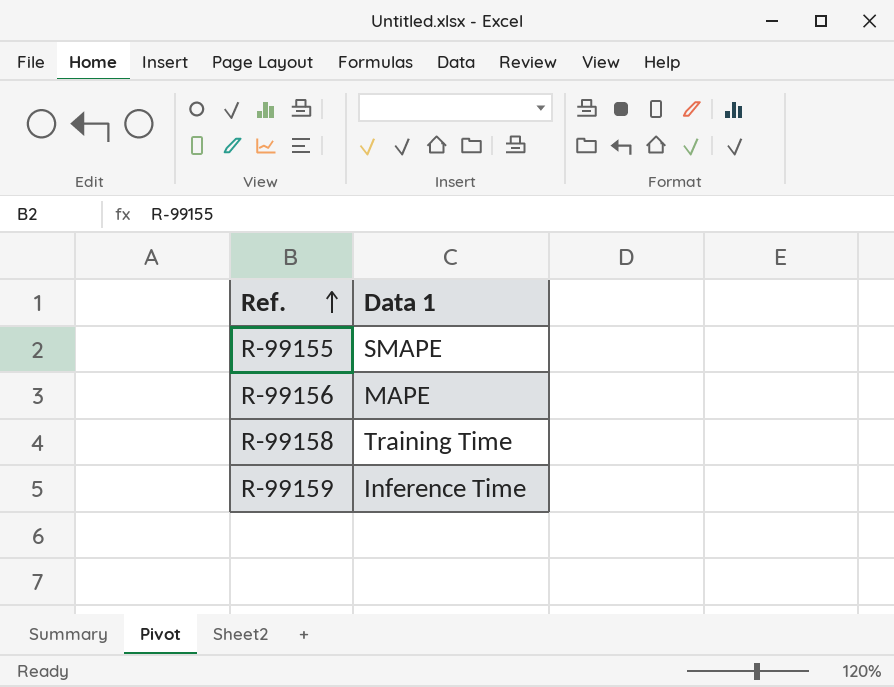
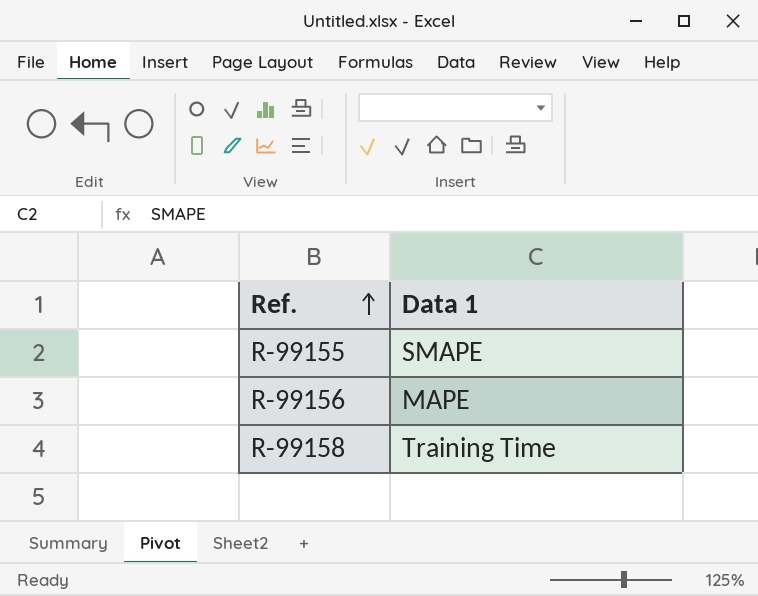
row R-99159: Inference Time -> none

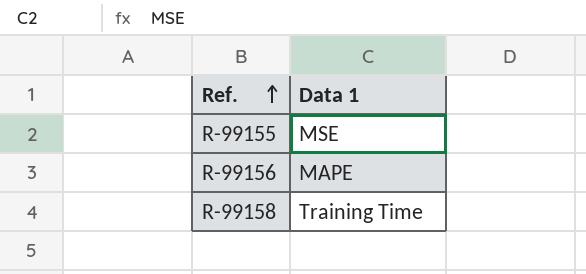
R-99155 | Data 1: SMAPE -> MSE

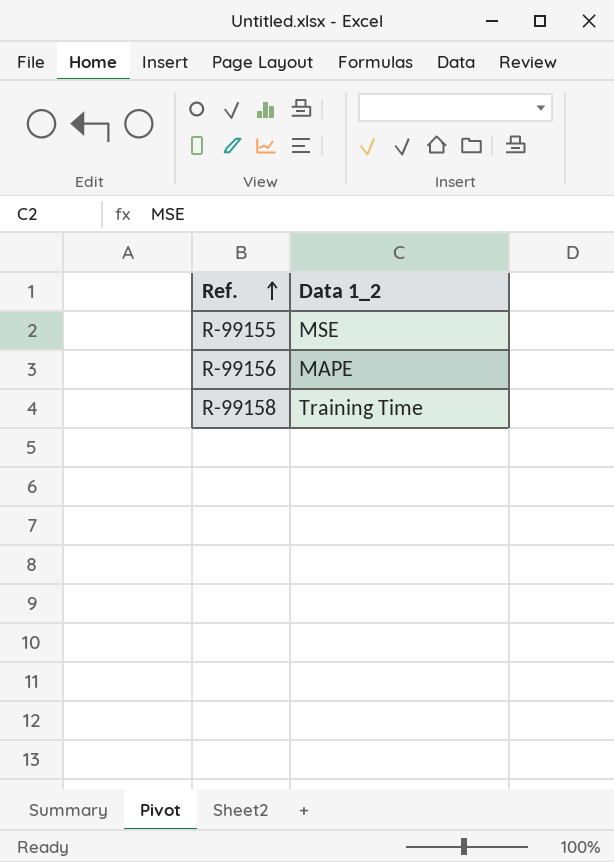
column name: Data 1 -> Data 1_2

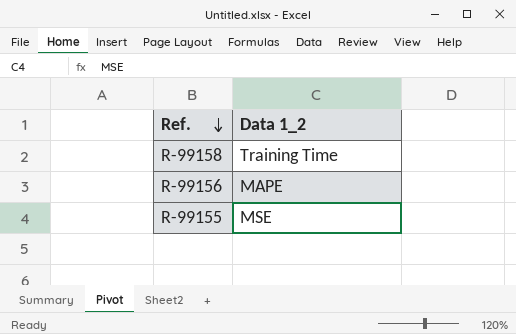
row order: Ref. ascending -> Ref. descending

